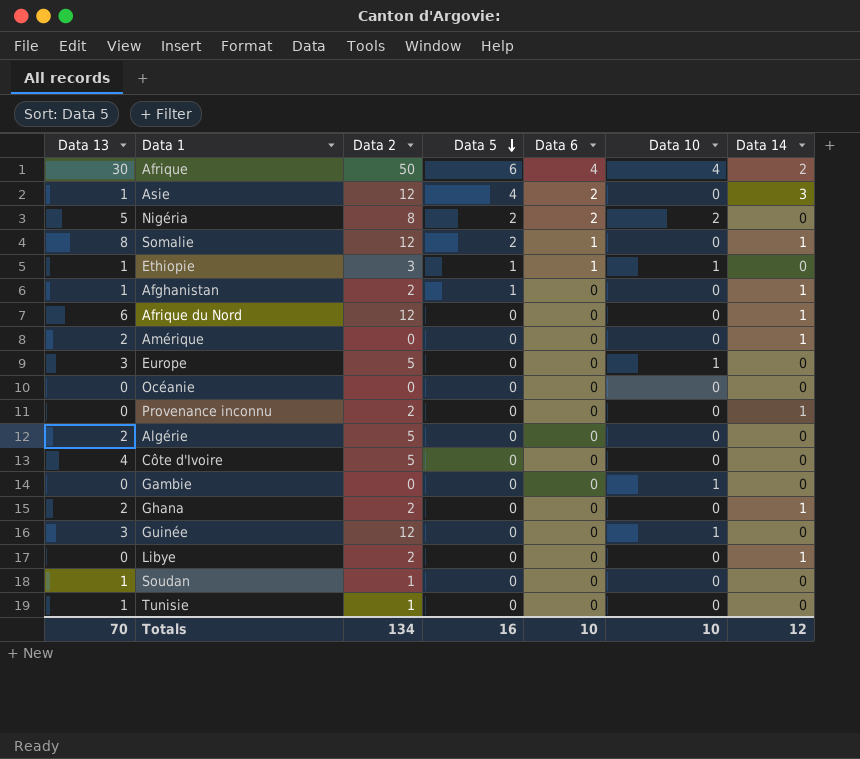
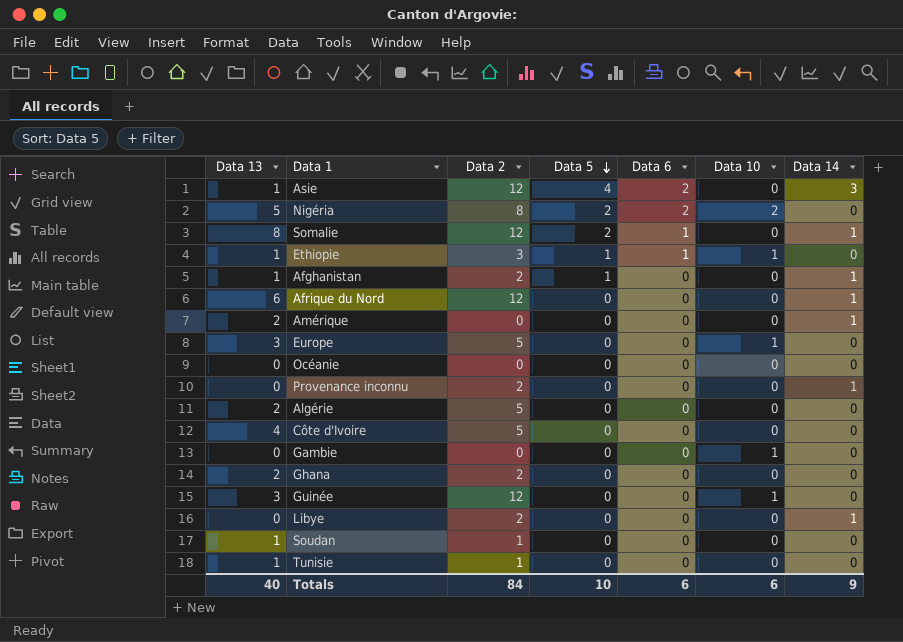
row Afrique: 30 | 50 | 6 | 4 | 4 | 2 -> none
Ghana | Data 14: 1 -> 0
Totals | Data 13: 70 -> 40
Totals | Data 2: 134 -> 84
Totals | Data 5: 16 -> 10
Totals | Data 6: 10 -> 6
Totals | Data 10: 10 -> 6
Totals | Data 14: 12 -> 9

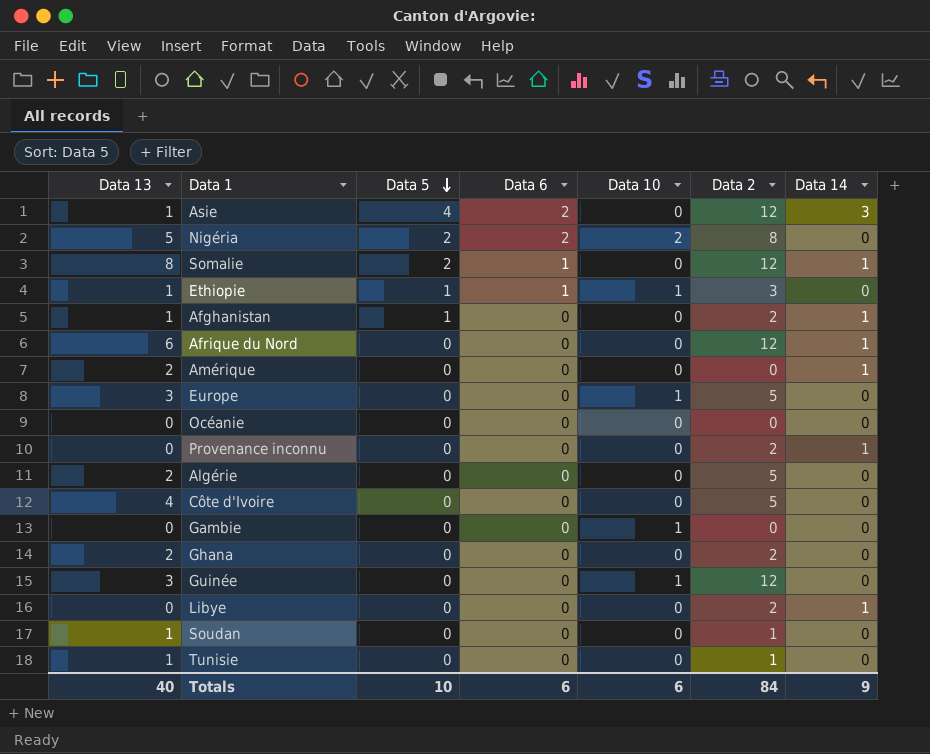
column Data 2 | position: 3 -> 6

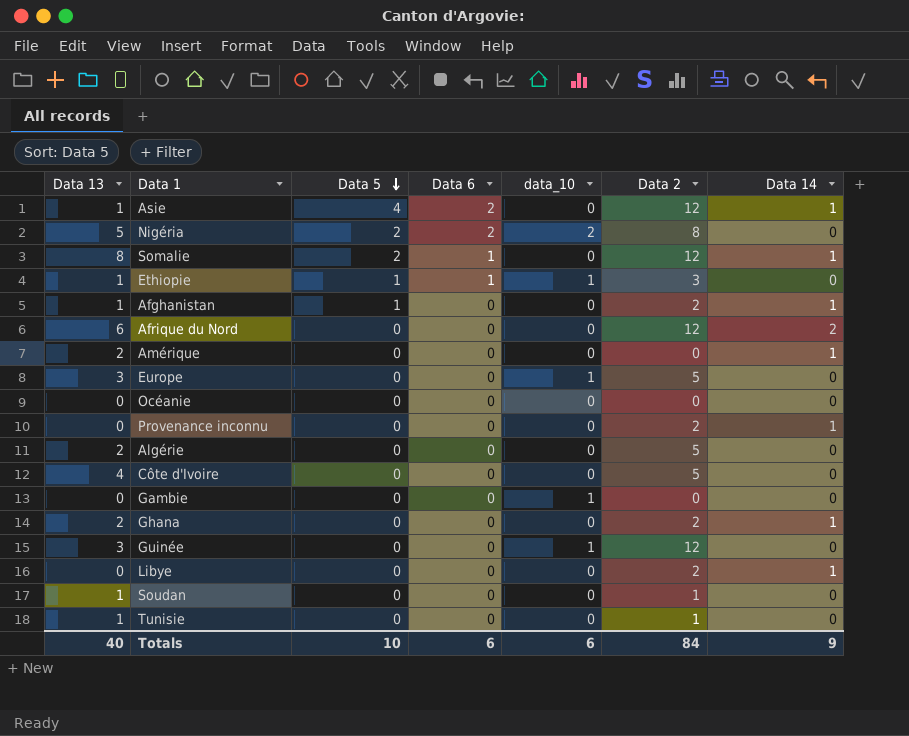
column name: Data 10 -> data_10
Asie | Data 14: 3 -> 1
Afrique du Nord | Data 14: 1 -> 2
Ghana | Data 14: 0 -> 1

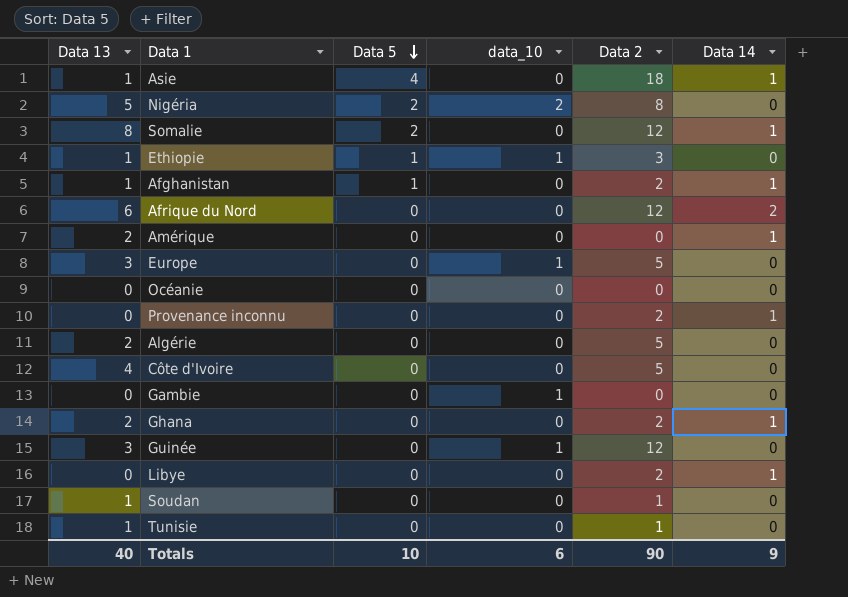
column Data 6 | position: 4 -> none
Asie | Data 2: 12 -> 18
Totals | Data 2: 84 -> 90

